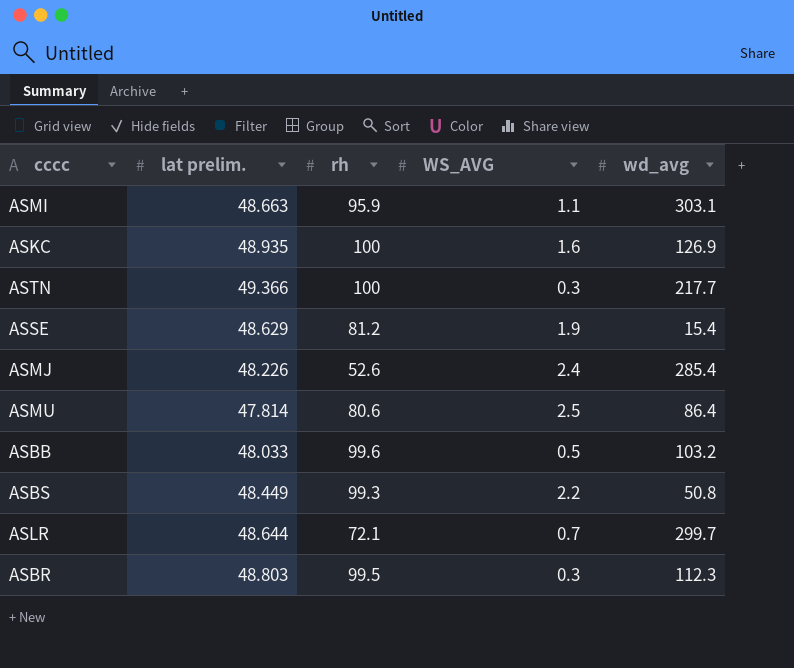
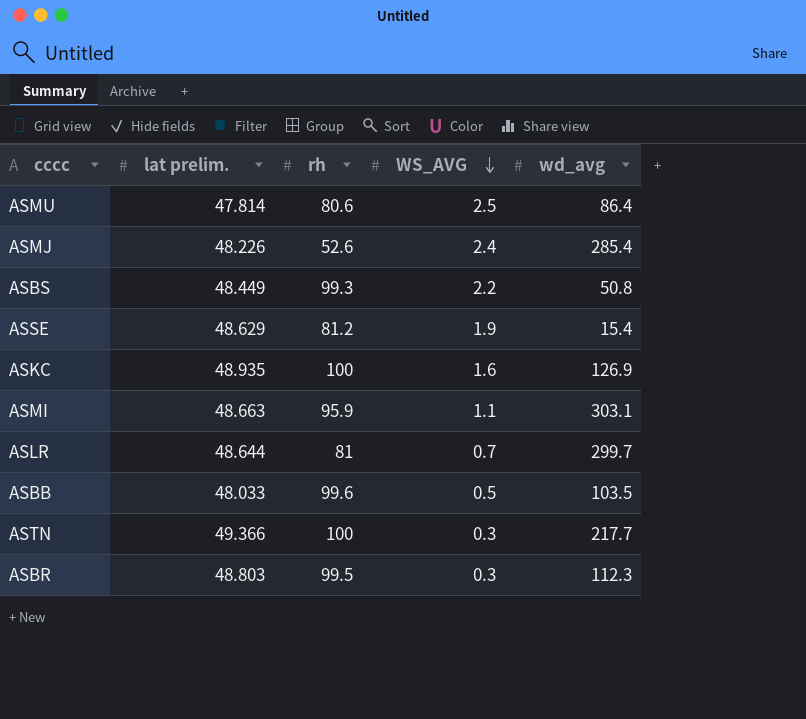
row order: none -> WS_AVG descending
ASLR | rh: 72.1 -> 81
ASBB | wd_avg: 103.2 -> 103.5

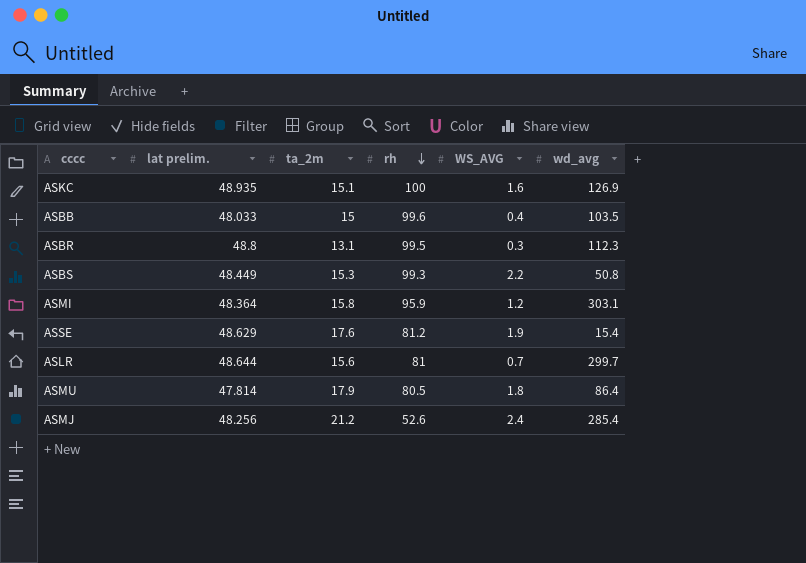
row order: WS_AVG descending -> rh descending
column ta_2m | position: none -> 3
row ASTN: 49.366 | 100 | 0.3 | 217.7 -> none
ASBB | WS_AVG: 0.5 -> 0.4
ASBR | lat prelim.: 48.803 -> 48.8
ASMI | lat prelim.: 48.663 -> 48.364
ASMI | WS_AVG: 1.1 -> 1.2
ASMU | rh: 80.6 -> 80.5
ASMU | WS_AVG: 2.5 -> 1.8
ASMJ | lat prelim.: 48.226 -> 48.256

